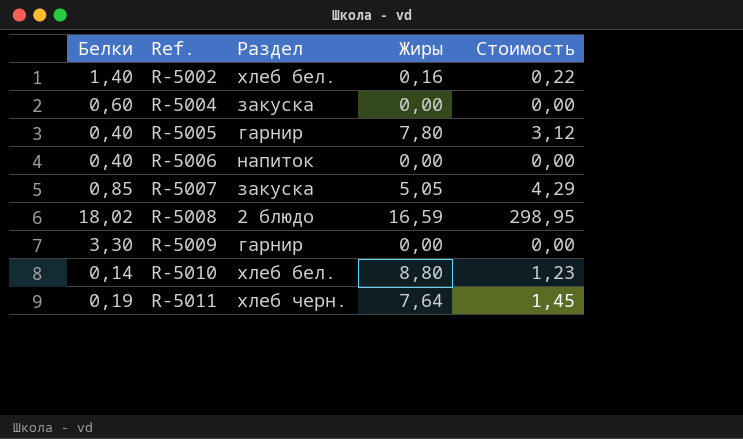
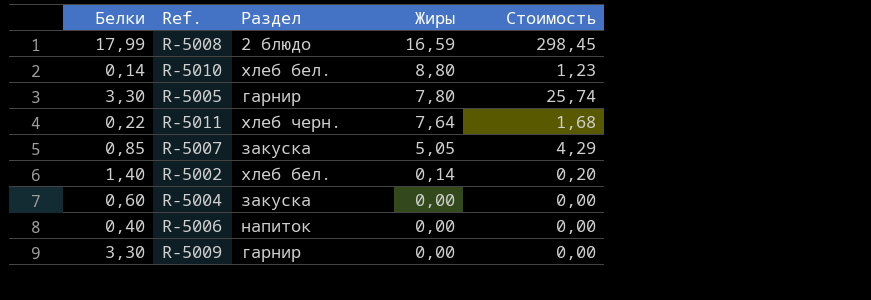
row order: Ref. ascending -> Жиры descending
R-5008 | Белки: 18,02 -> 17,99
R-5008 | Стоимость: 298,95 -> 298,45
R-5005 | Белки: 0,40 -> 3,30
R-5005 | Стоимость: 3,12 -> 25,74
R-5011 | Белки: 0,19 -> 0,22
R-5011 | Стоимость: 1,45 -> 1,68
R-5002 | Жиры: 0,16 -> 0,14
R-5002 | Стоимость: 0,22 -> 0,20

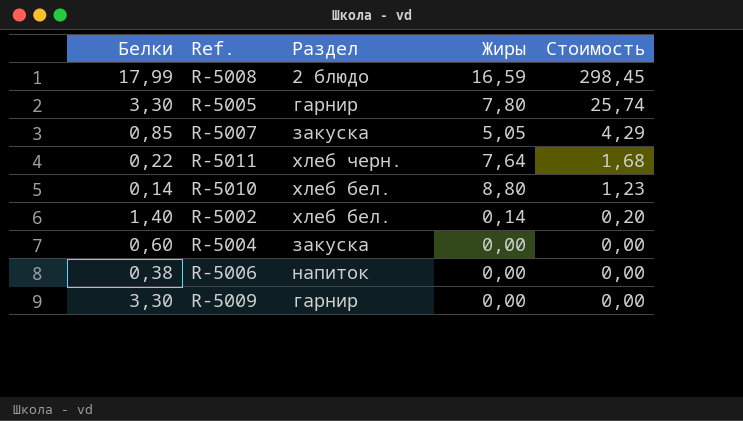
row order: Жиры descending -> Стоимость descending
R-5006 | Белки: 0,40 -> 0,38

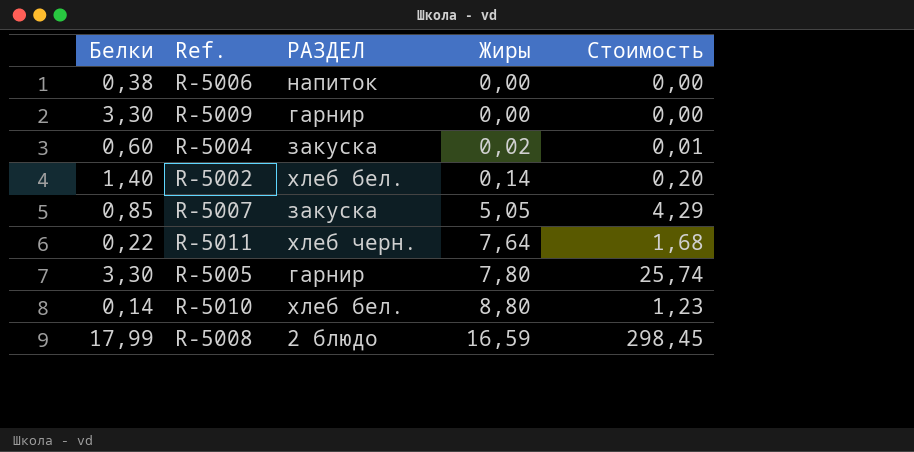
row order: Стоимость descending -> Жиры ascending
column name: Раздел -> РАЗДЕЛ
R-5004 | Жиры: 0,00 -> 0,02
R-5004 | Стоимость: 0,00 -> 0,01

